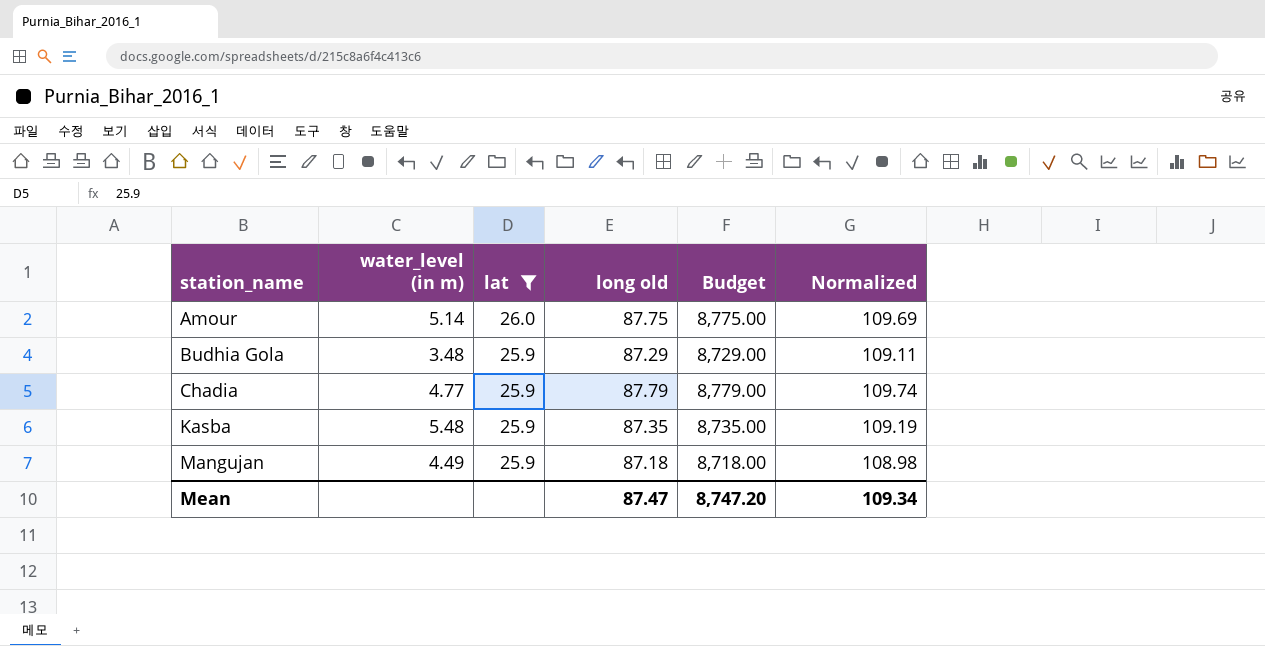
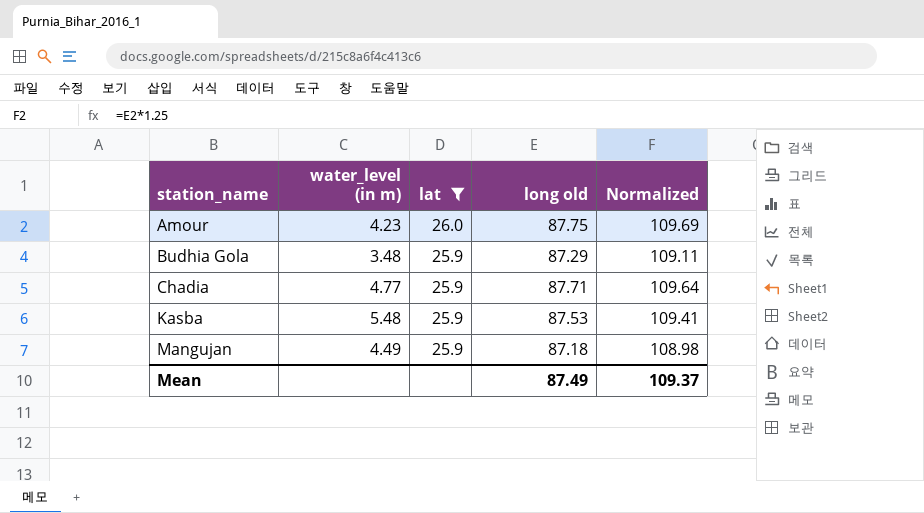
column Budget | formula: [long old] * 100 -> none
Amour | water_level (in m): 5.14 -> 4.23
Chadia | long old: 87.79 -> 87.71
Chadia | Normalized: 109.74 -> 109.64
Kasba | long old: 87.35 -> 87.53
Kasba | Normalized: 109.19 -> 109.41
Mean | long old: 87.47 -> 87.49
Mean | Normalized: 109.34 -> 109.37

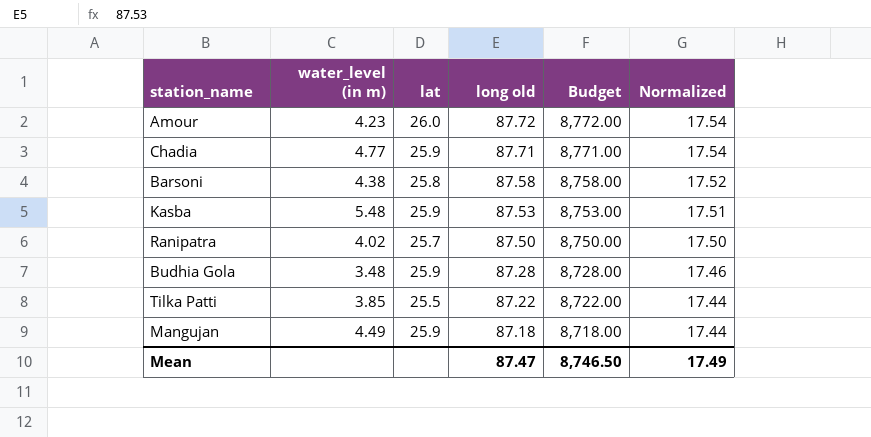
filter: lat >= 25.9 -> none
row order: station_name ascending -> long old descending
column Budget | formula: none -> [long old] * 100
column Normalized | formula: [long old] * 1.25 -> [long old] * 0.2
Amour | long old: 87.75 -> 87.72
Budhia Gola | long old: 87.29 -> 87.28
Mean | long old: 87.49 -> 87.47
Mean | Normalized: 109.37 -> 17.49

